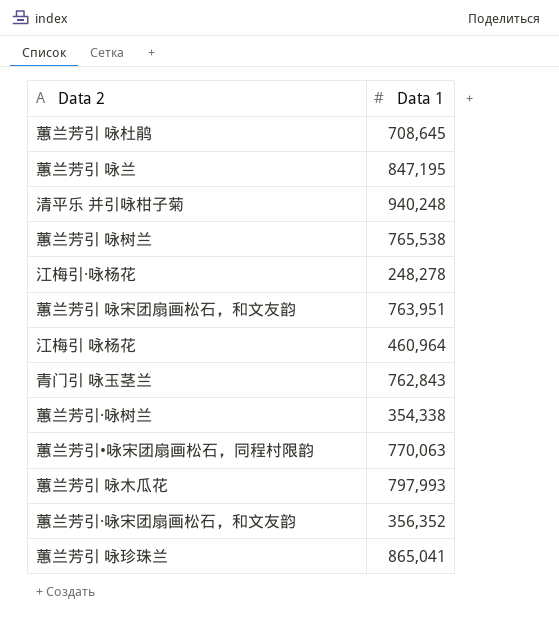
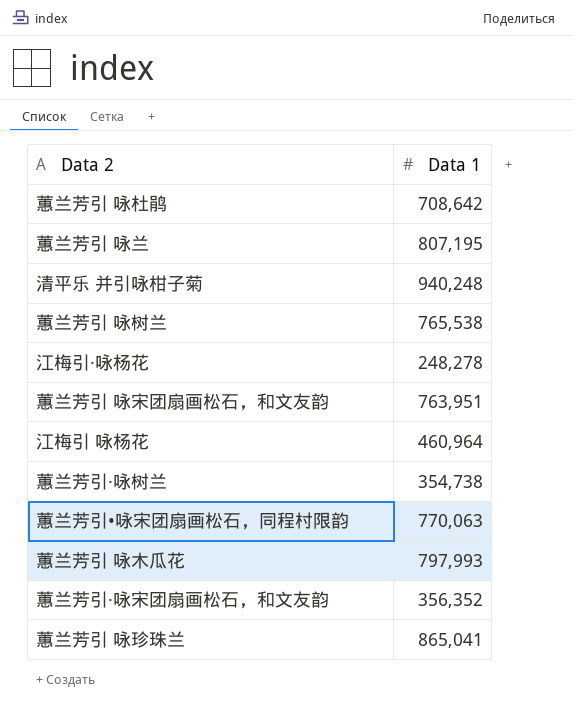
row 青门引 咏玉茎兰: 762,843 -> none
蕙兰芳引 咏杜鹃 | Data 1: 708,645 -> 708,642
蕙兰芳引 咏兰 | Data 1: 847,195 -> 807,195
蕙兰芳引·咏树兰 | Data 1: 354,338 -> 354,738

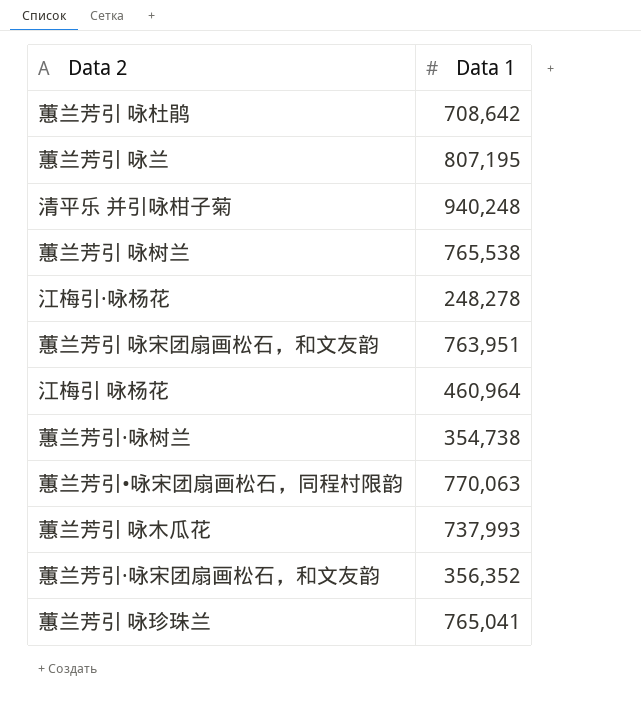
蕙兰芳引 咏木瓜花 | Data 1: 797,993 -> 737,993
蕙兰芳引 咏珍珠兰 | Data 1: 865,041 -> 765,041

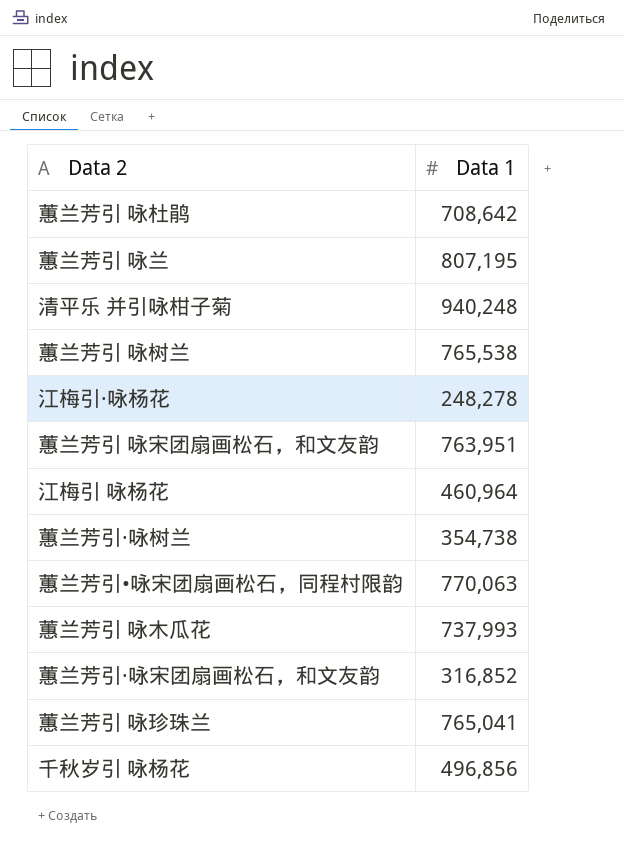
蕙兰芳引·咏宋团扇画松石，和文友韵 | Data 1: 356,352 -> 316,852
row 千秋岁引 咏杨花: none -> 496,856

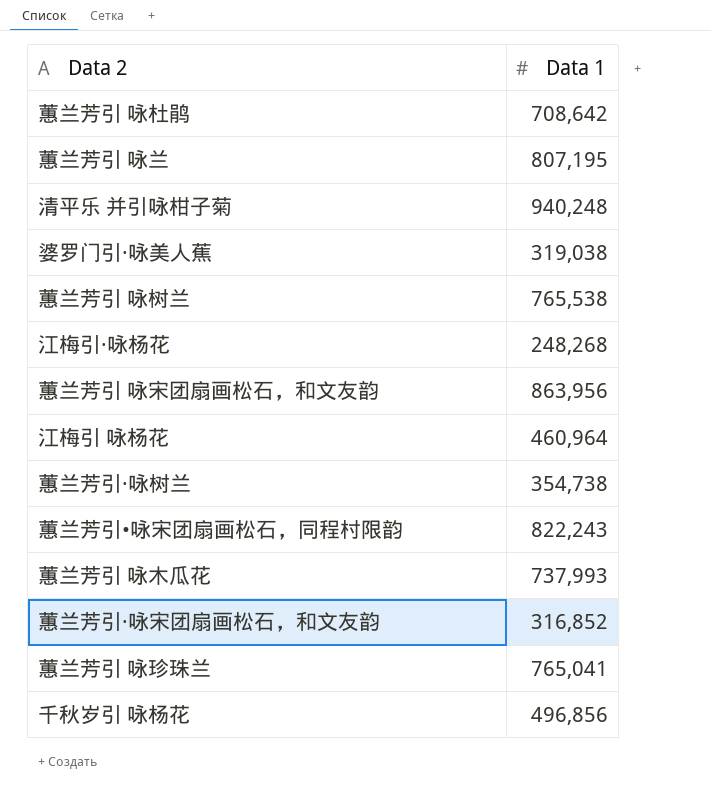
row 婆罗门引·咏美人蕉: none -> 319,038
江梅引·咏杨花 | Data 1: 248,278 -> 248,268
蕙兰芳引 咏宋团扇画松石，和文友韵 | Data 1: 763,951 -> 863,956
蕙兰芳引•咏宋团扇画松石，同程村限韵 | Data 1: 770,063 -> 822,243

